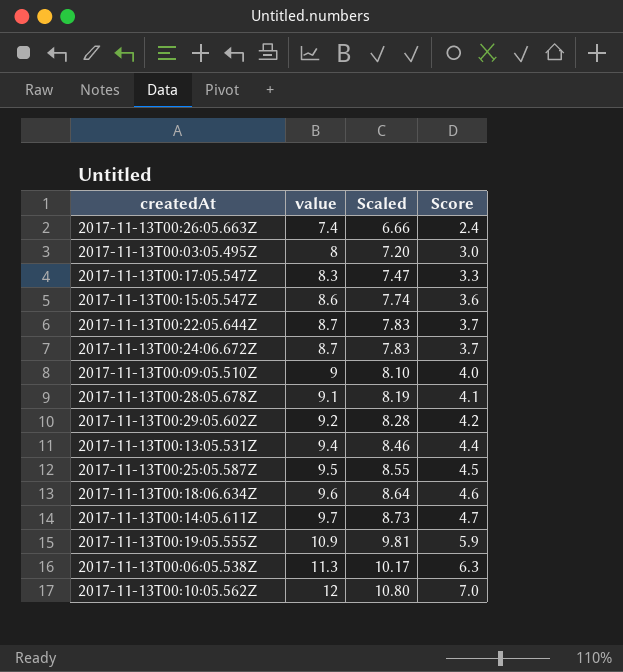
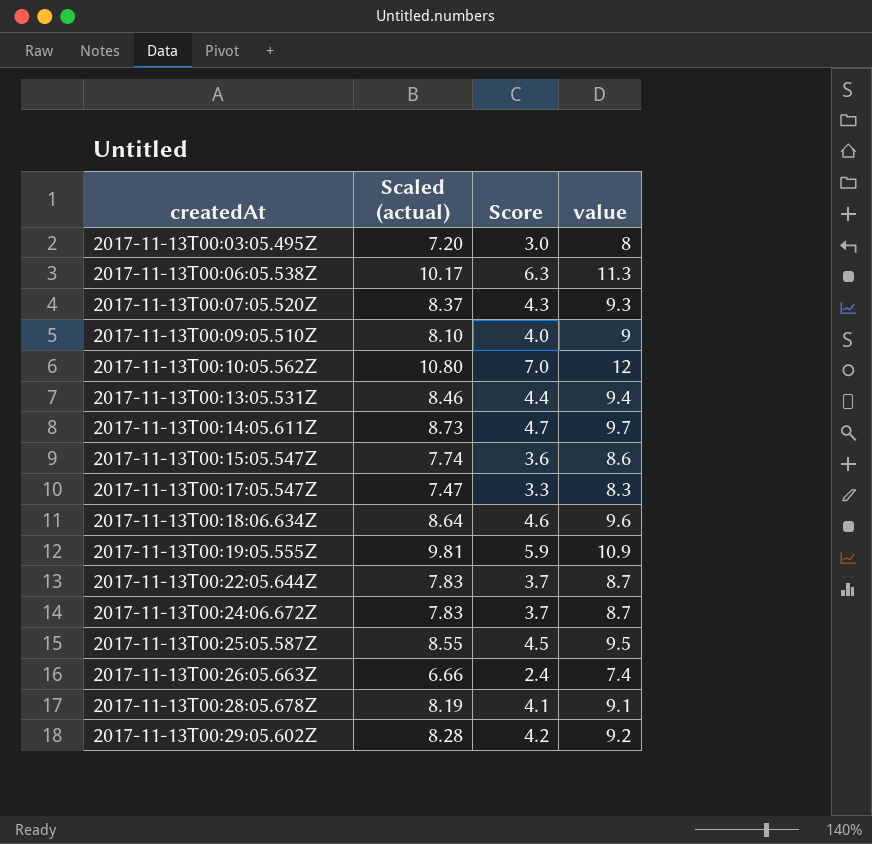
row order: value ascending -> createdAt ascending
column name: Scaled -> Scaled (actual)
column value | position: 2 -> 4
row 2017-11-13T00:07:05.520Z: none -> 8.37 | 4.3 | 9.3

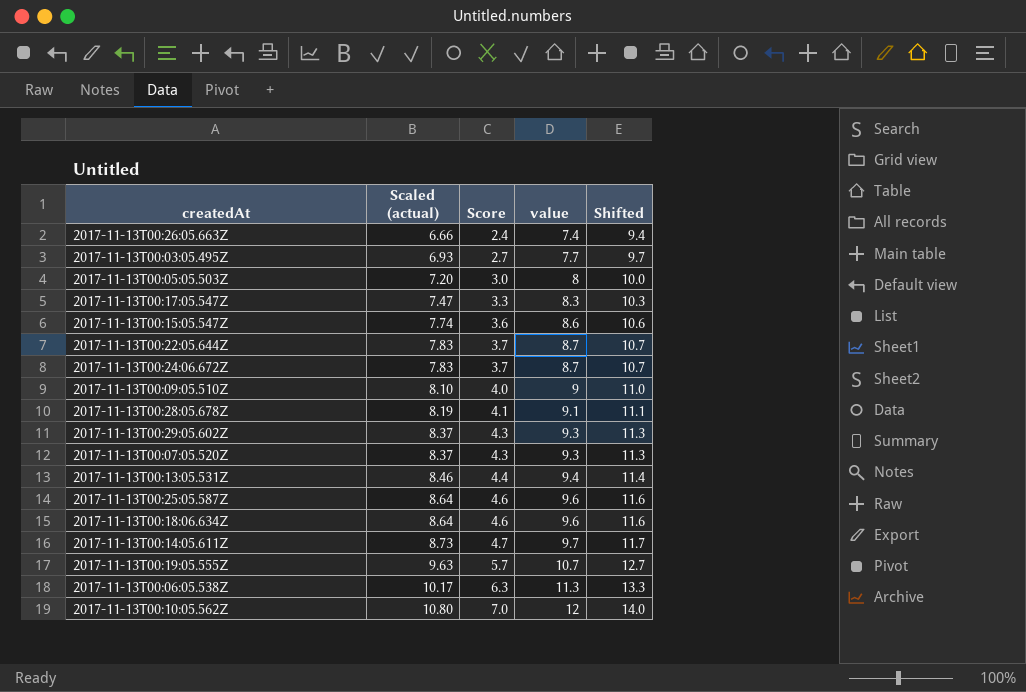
row order: createdAt ascending -> Scaled (actual) ascending
column Shifted | formula: none -> [value] + 2
2017-11-13T00:03:05.495Z | Scaled (actual): 7.20 -> 6.93
2017-11-13T00:03:05.495Z | Score: 3.0 -> 2.7
2017-11-13T00:03:05.495Z | value: 8 -> 7.7
row 2017-11-13T00:05:05.503Z: none -> 7.20 | 3.0 | 8 | 10.0
2017-11-13T00:29:05.602Z | Scaled (actual): 8.28 -> 8.37
2017-11-13T00:29:05.602Z | Score: 4.2 -> 4.3
2017-11-13T00:29:05.602Z | value: 9.2 -> 9.3
2017-11-13T00:25:05.587Z | Scaled (actual): 8.55 -> 8.64
2017-11-13T00:25:05.587Z | Score: 4.5 -> 4.6
2017-11-13T00:25:05.587Z | value: 9.5 -> 9.6
2017-11-13T00:19:05.555Z | Scaled (actual): 9.81 -> 9.63
2017-11-13T00:19:05.555Z | Score: 5.9 -> 5.7
2017-11-13T00:19:05.555Z | value: 10.9 -> 10.7

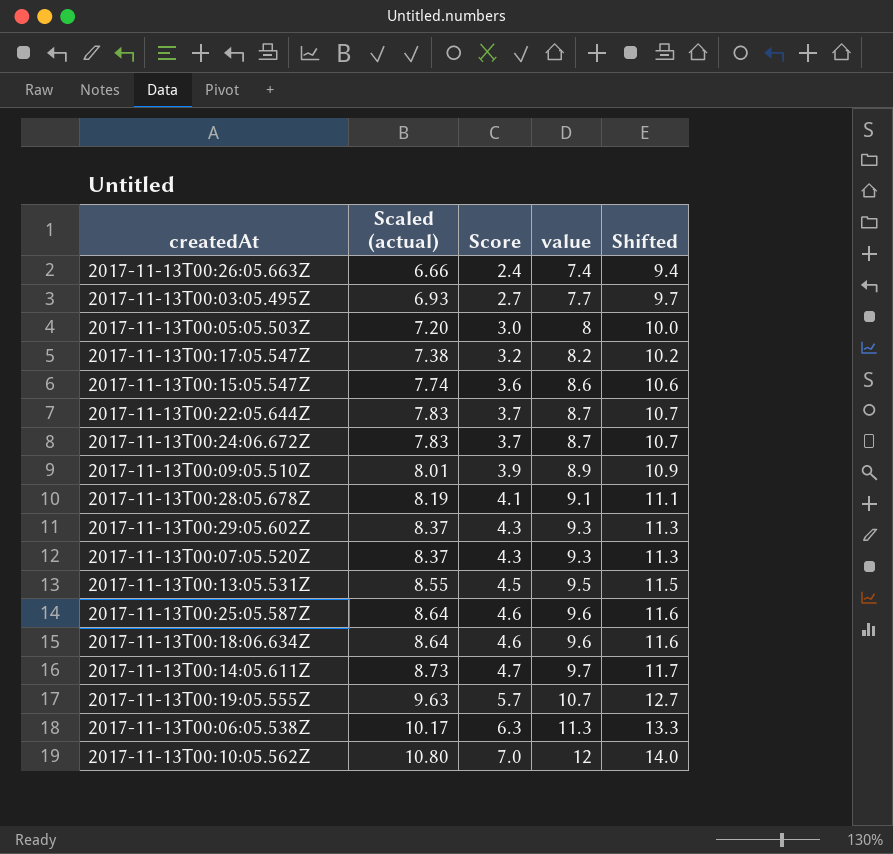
2017-11-13T00:17:05.547Z | Scaled (actual): 7.47 -> 7.38
2017-11-13T00:17:05.547Z | Score: 3.3 -> 3.2
2017-11-13T00:17:05.547Z | value: 8.3 -> 8.2
2017-11-13T00:17:05.547Z | Shifted: 10.3 -> 10.2
2017-11-13T00:09:05.510Z | Scaled (actual): 8.10 -> 8.01
2017-11-13T00:09:05.510Z | Score: 4.0 -> 3.9
2017-11-13T00:09:05.510Z | value: 9 -> 8.9
2017-11-13T00:09:05.510Z | Shifted: 11.0 -> 10.9
2017-11-13T00:13:05.531Z | Scaled (actual): 8.46 -> 8.55
2017-11-13T00:13:05.531Z | Score: 4.4 -> 4.5
2017-11-13T00:13:05.531Z | value: 9.4 -> 9.5
2017-11-13T00:13:05.531Z | Shifted: 11.4 -> 11.5

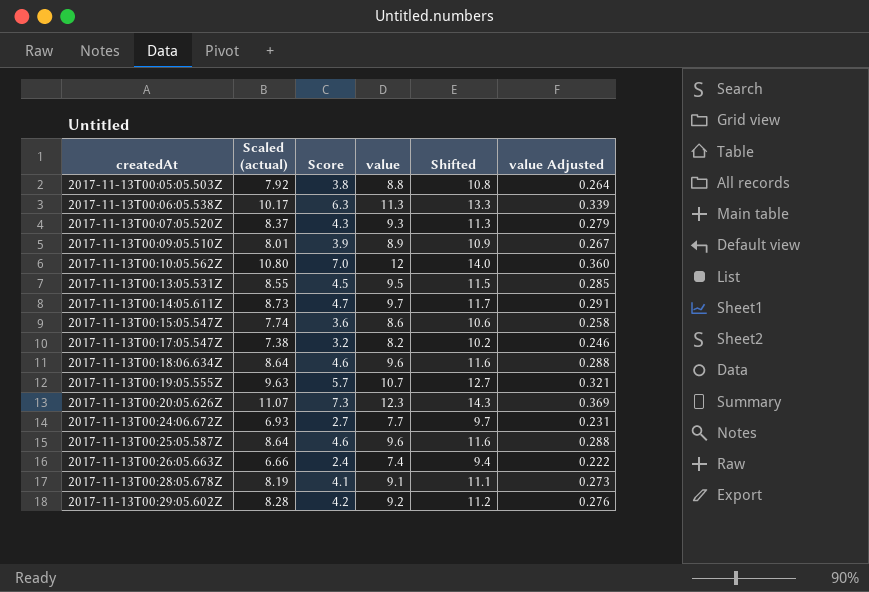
row order: Scaled (actual) ascending -> createdAt ascending
column value Adjusted | formula: none -> [value] * 0.03
row 2017-11-13T00:03:05.495Z: 6.93 | 2.7 | 7.7 | 9.7 -> none
row 2017-11-13T00:22:05.644Z: 7.83 | 3.7 | 8.7 | 10.7 -> none
2017-11-13T00:05:05.503Z | Scaled (actual): 7.20 -> 7.92
2017-11-13T00:05:05.503Z | Score: 3.0 -> 3.8
2017-11-13T00:05:05.503Z | value: 8 -> 8.8
2017-11-13T00:05:05.503Z | Shifted: 10.0 -> 10.8
row 2017-11-13T00:20:05.626Z: none -> 11.07 | 7.3 | 12.3 | 14.3 | 0.369
2017-11-13T00:24:06.672Z | Scaled (actual): 7.83 -> 6.93
2017-11-13T00:24:06.672Z | Score: 3.7 -> 2.7
2017-11-13T00:24:06.672Z | value: 8.7 -> 7.7
2017-11-13T00:24:06.672Z | Shifted: 10.7 -> 9.7
2017-11-13T00:29:05.602Z | Scaled (actual): 8.37 -> 8.28
2017-11-13T00:29:05.602Z | Score: 4.3 -> 4.2
2017-11-13T00:29:05.602Z | value: 9.3 -> 9.2
2017-11-13T00:29:05.602Z | Shifted: 11.3 -> 11.2

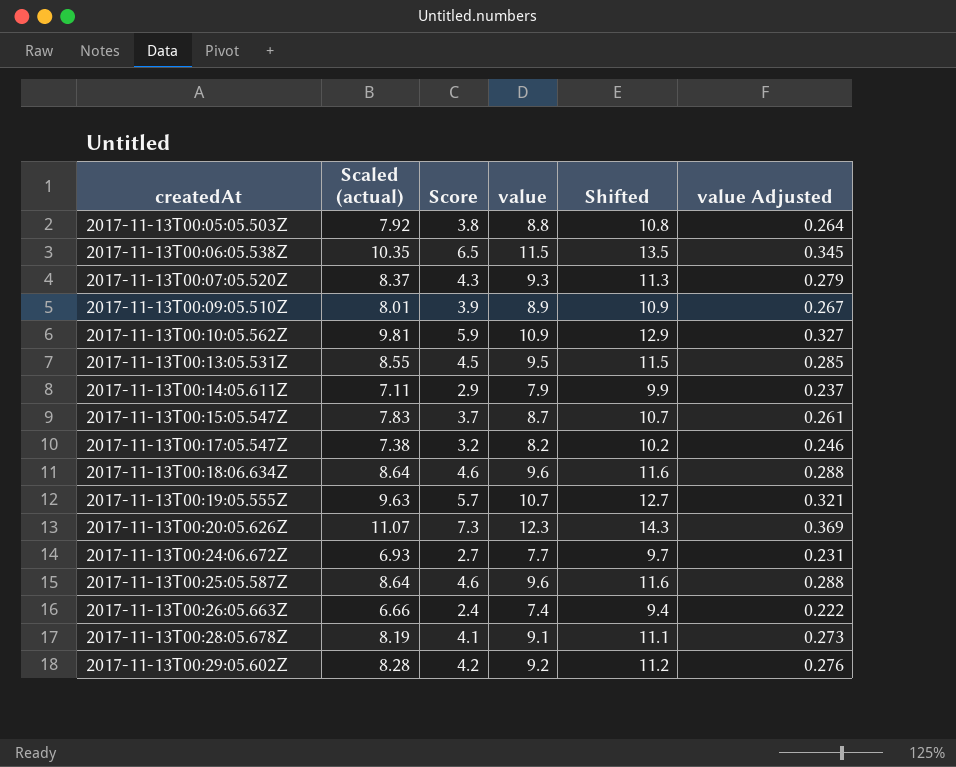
2017-11-13T00:06:05.538Z | Scaled (actual): 10.17 -> 10.35
2017-11-13T00:06:05.538Z | Score: 6.3 -> 6.5
2017-11-13T00:06:05.538Z | value: 11.3 -> 11.5
2017-11-13T00:06:05.538Z | Shifted: 13.3 -> 13.5
2017-11-13T00:06:05.538Z | value Adjusted: 0.339 -> 0.345
2017-11-13T00:10:05.562Z | Scaled (actual): 10.80 -> 9.81
2017-11-13T00:10:05.562Z | Score: 7.0 -> 5.9
2017-11-13T00:10:05.562Z | value: 12 -> 10.9
2017-11-13T00:10:05.562Z | Shifted: 14.0 -> 12.9
2017-11-13T00:10:05.562Z | value Adjusted: 0.360 -> 0.327
2017-11-13T00:14:05.611Z | Scaled (actual): 8.73 -> 7.11
2017-11-13T00:14:05.611Z | Score: 4.7 -> 2.9
2017-11-13T00:14:05.611Z | value: 9.7 -> 7.9
2017-11-13T00:14:05.611Z | Shifted: 11.7 -> 9.9
2017-11-13T00:14:05.611Z | value Adjusted: 0.291 -> 0.237
2017-11-13T00:15:05.547Z | Scaled (actual): 7.74 -> 7.83
2017-11-13T00:15:05.547Z | Score: 3.6 -> 3.7
2017-11-13T00:15:05.547Z | value: 8.6 -> 8.7
2017-11-13T00:15:05.547Z | Shifted: 10.6 -> 10.7
2017-11-13T00:15:05.547Z | value Adjusted: 0.258 -> 0.261

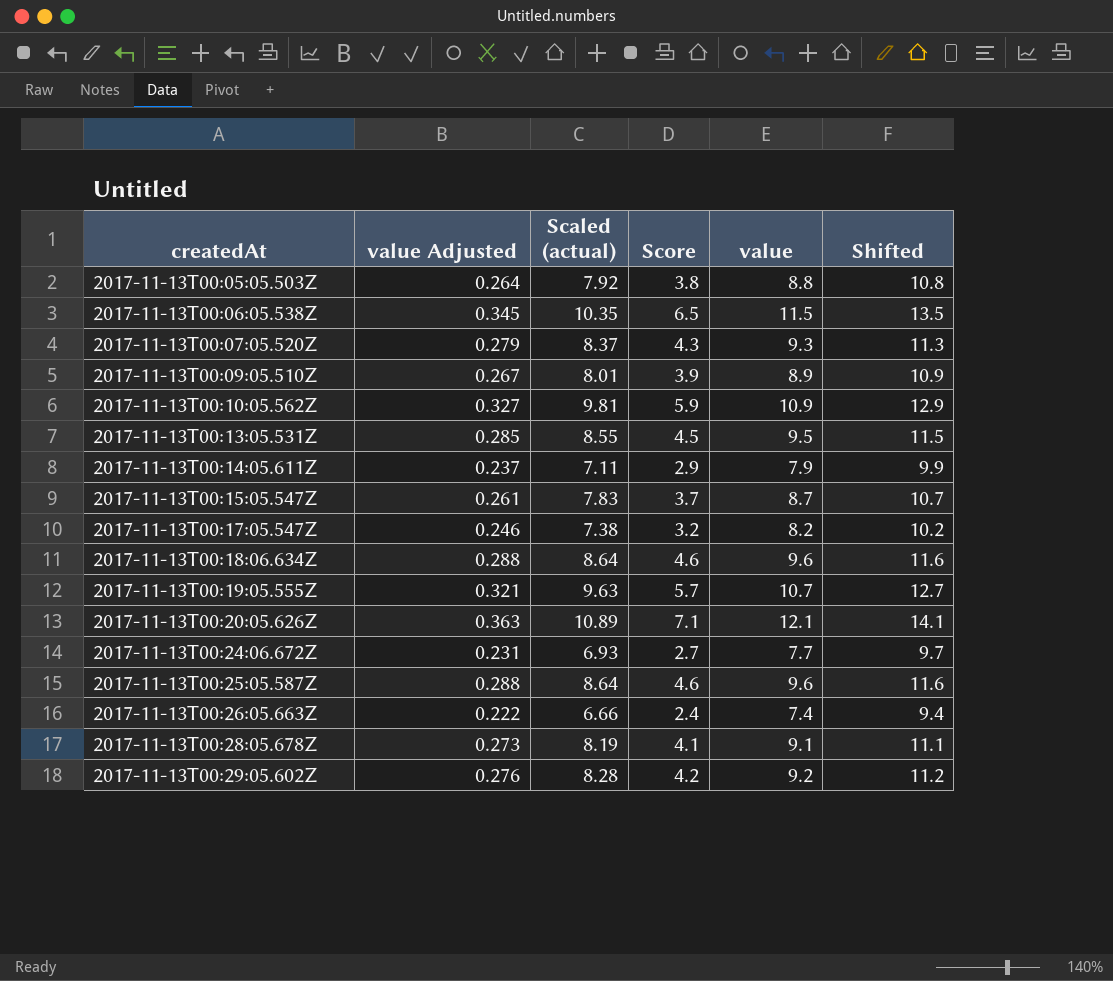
column value Adjusted | position: 6 -> 2
2017-11-13T00:20:05.626Z | value Adjusted: 0.369 -> 0.363
2017-11-13T00:20:05.626Z | Scaled (actual): 11.07 -> 10.89
2017-11-13T00:20:05.626Z | Score: 7.3 -> 7.1
2017-11-13T00:20:05.626Z | value: 12.3 -> 12.1
2017-11-13T00:20:05.626Z | Shifted: 14.3 -> 14.1

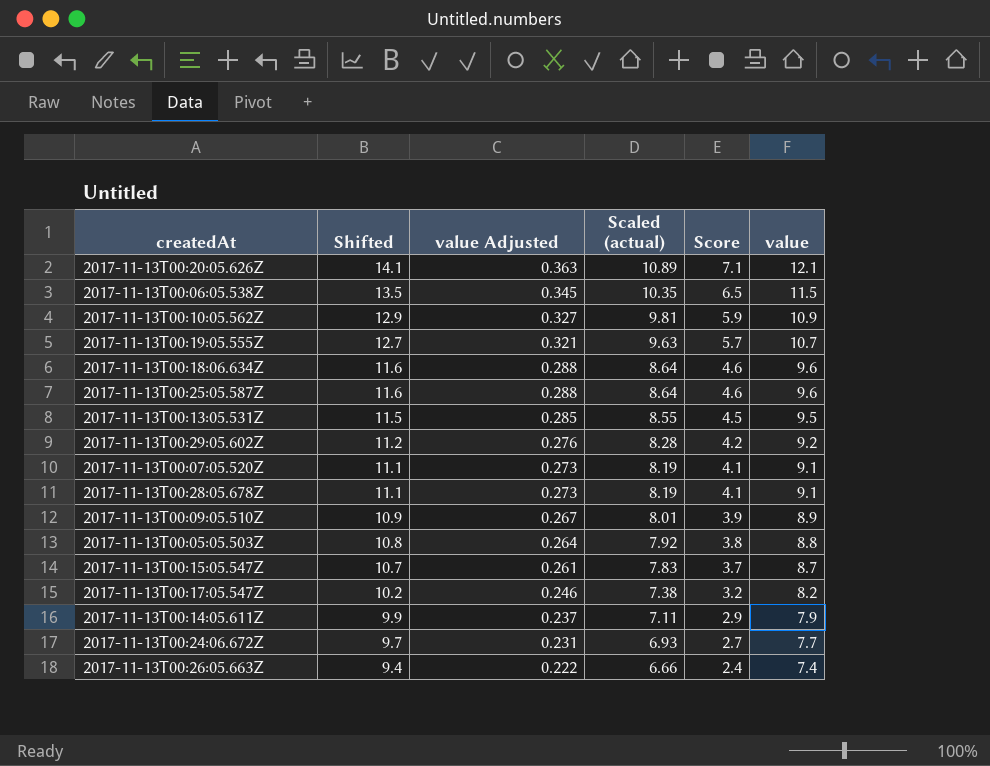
row order: createdAt ascending -> Shifted descending
column Shifted | position: 6 -> 2
2017-11-13T00:07:05.520Z | Shifted: 11.3 -> 11.1
2017-11-13T00:07:05.520Z | value Adjusted: 0.279 -> 0.273
2017-11-13T00:07:05.520Z | Scaled (actual): 8.37 -> 8.19
2017-11-13T00:07:05.520Z | Score: 4.3 -> 4.1
2017-11-13T00:07:05.520Z | value: 9.3 -> 9.1

